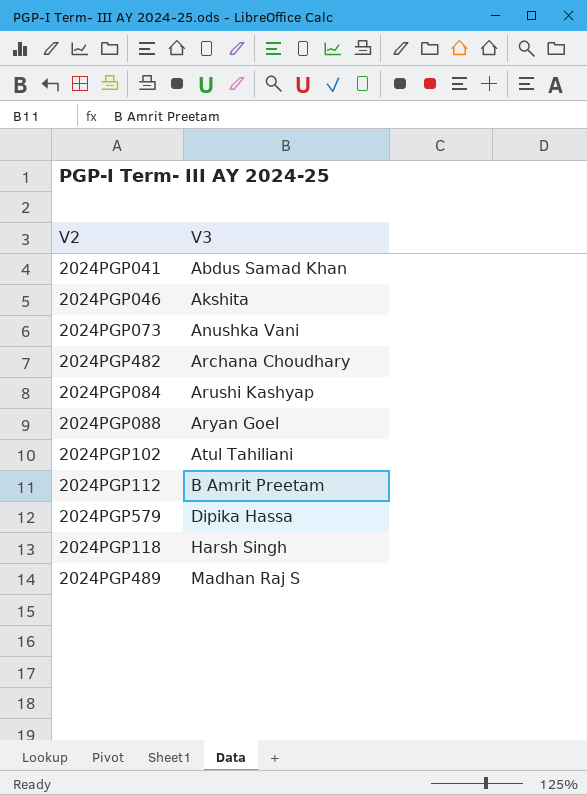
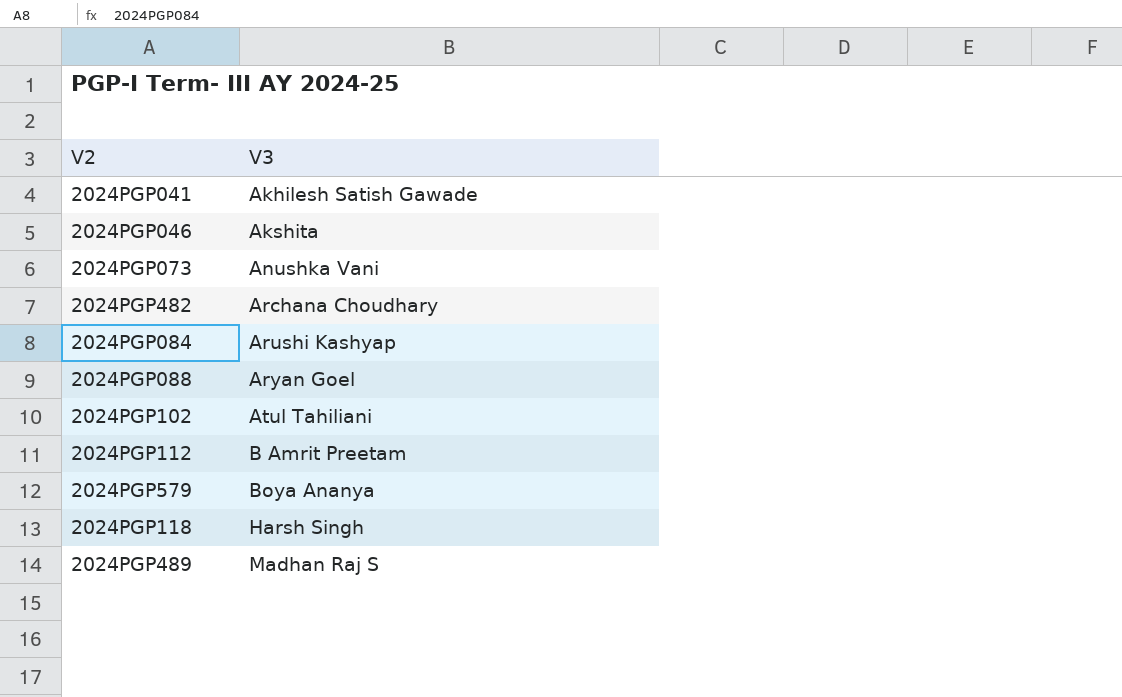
2024PGP041 | V3: Abdus Samad Khan -> Akhilesh Satish Gawade
2024PGP579 | V3: Dipika Hassa -> Boya Ananya

